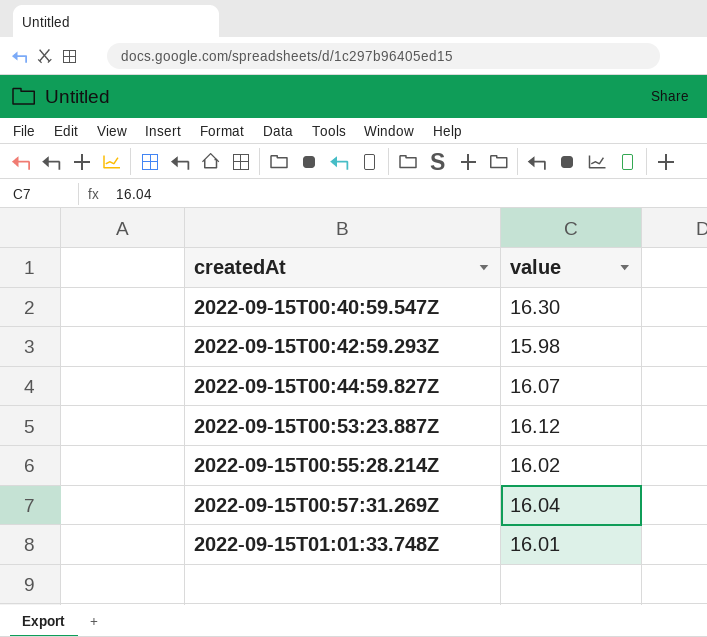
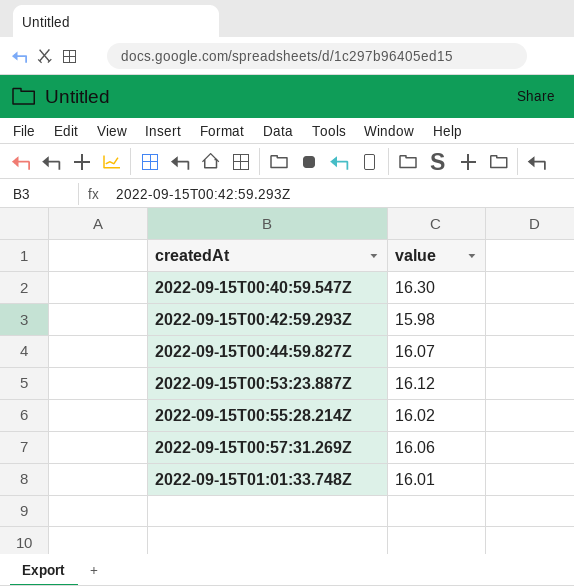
2022-09-15T00:57:31.269Z | value: 16.04 -> 16.06

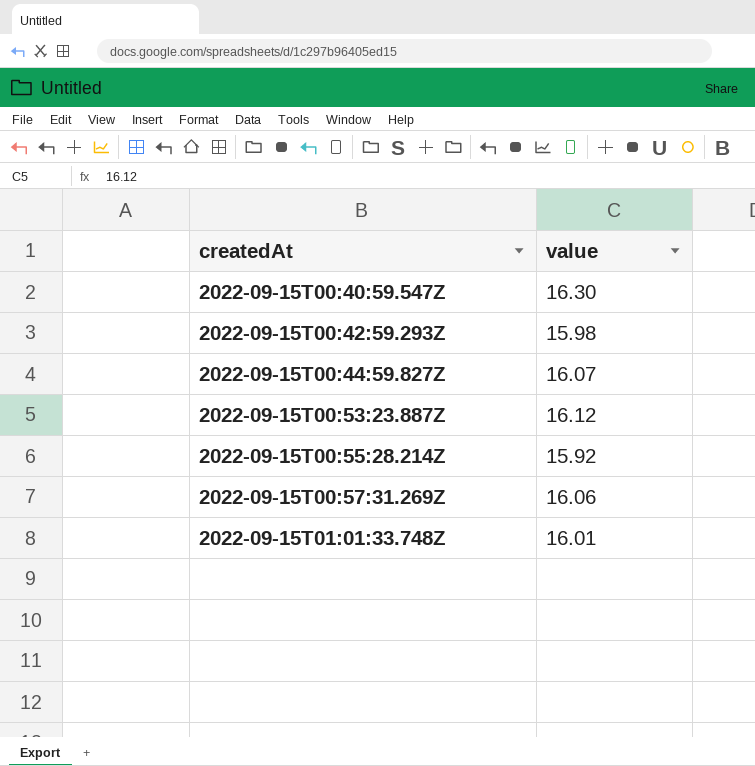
2022-09-15T00:55:28.214Z | value: 16.02 -> 15.92

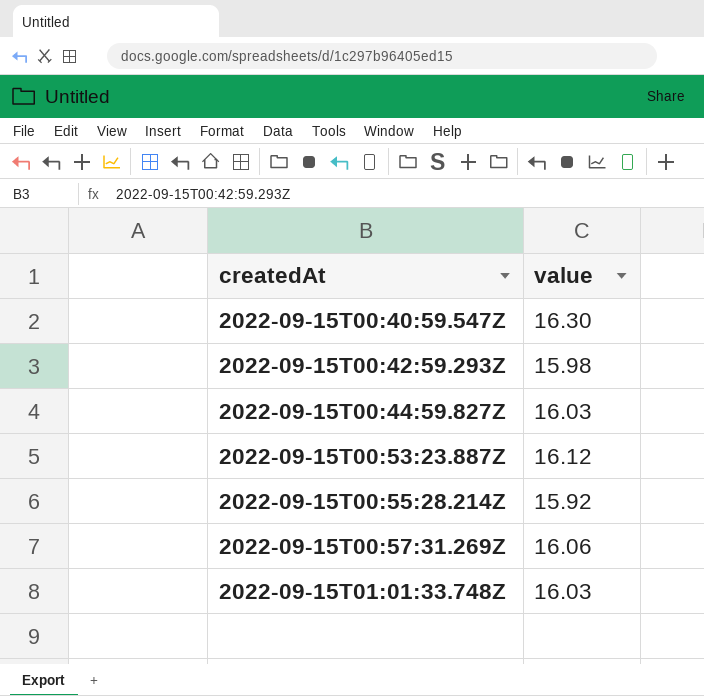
2022-09-15T00:44:59.827Z | value: 16.07 -> 16.03
2022-09-15T01:01:33.748Z | value: 16.01 -> 16.03

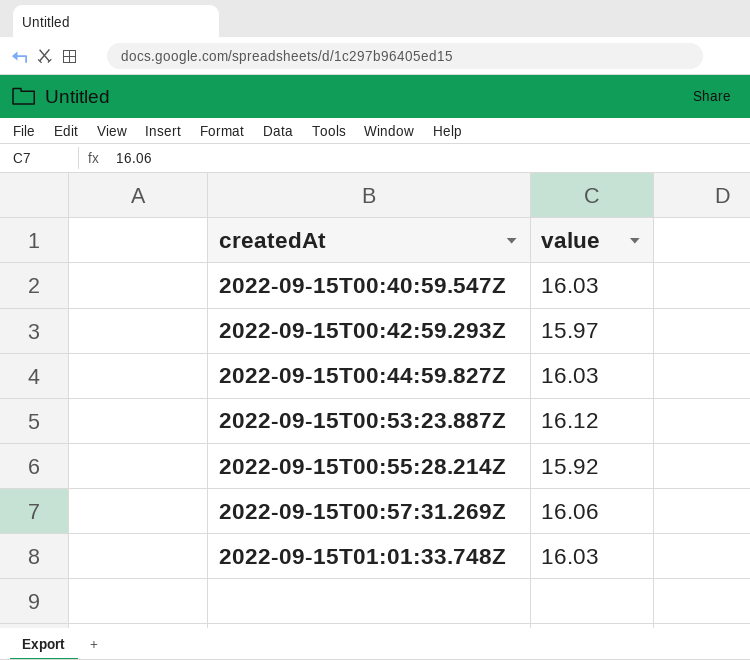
2022-09-15T00:40:59.547Z | value: 16.30 -> 16.03
2022-09-15T00:42:59.293Z | value: 15.98 -> 15.97

